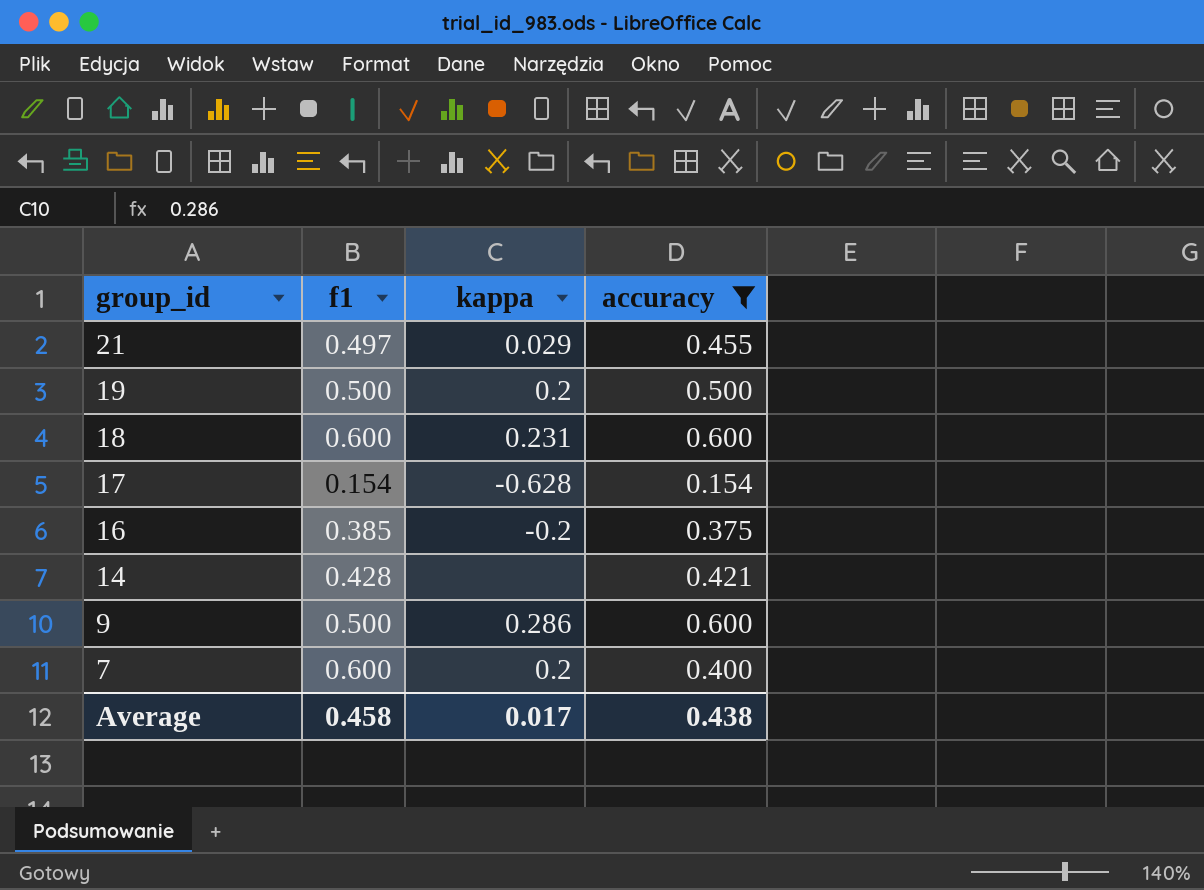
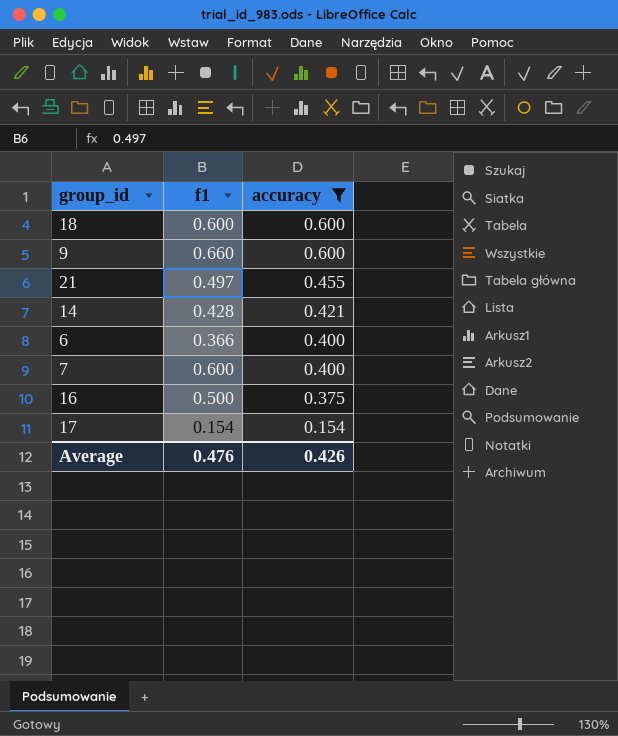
row order: group_id descending -> accuracy descending
column kappa | position: 3 -> none
row 19: 0.500 | 0.2 | 0.500 -> none
9 | f1: 0.500 -> 0.660
row 6: none -> 0.366 | 0.400
16 | f1: 0.385 -> 0.500
Average | f1: 0.458 -> 0.476
Average | accuracy: 0.438 -> 0.426

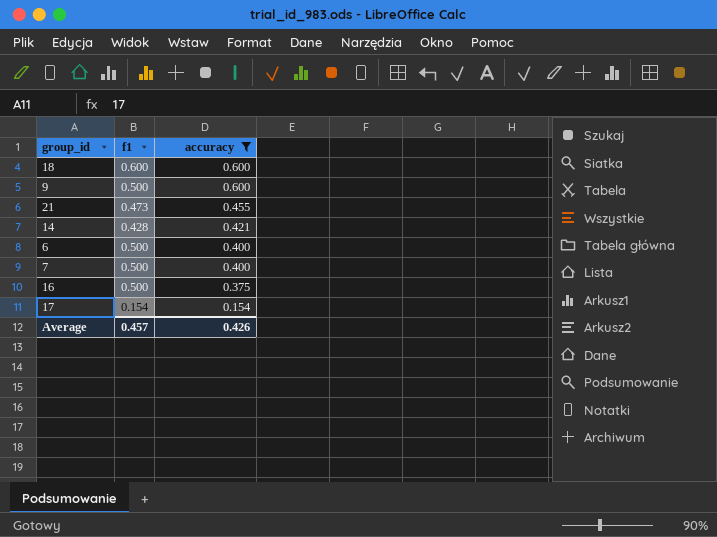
9 | f1: 0.660 -> 0.500
21 | f1: 0.497 -> 0.473
6 | f1: 0.366 -> 0.500
7 | f1: 0.600 -> 0.500
Average | f1: 0.476 -> 0.457

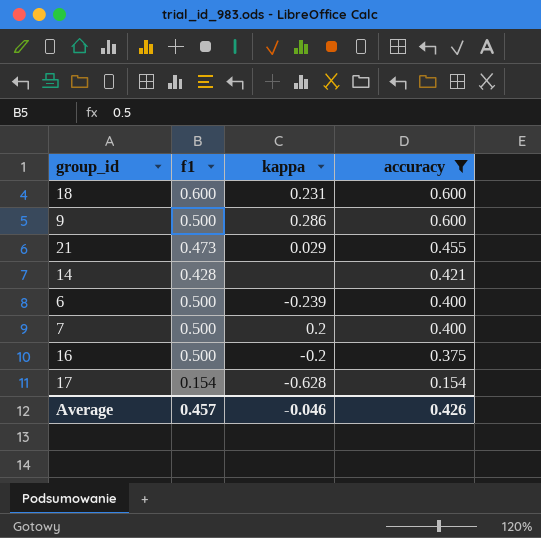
column kappa | position: none -> 3

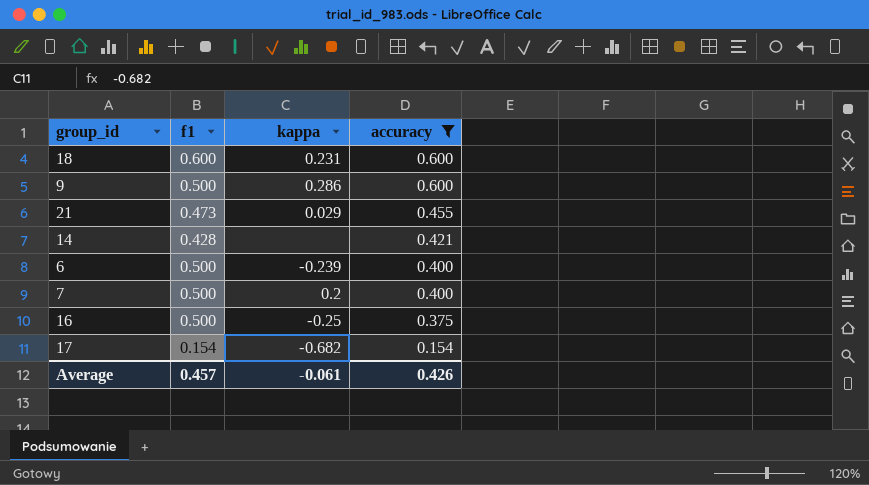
16 | kappa: -0.2 -> -0.25
17 | kappa: -0.628 -> -0.682
Average | kappa: -0.046 -> -0.061

